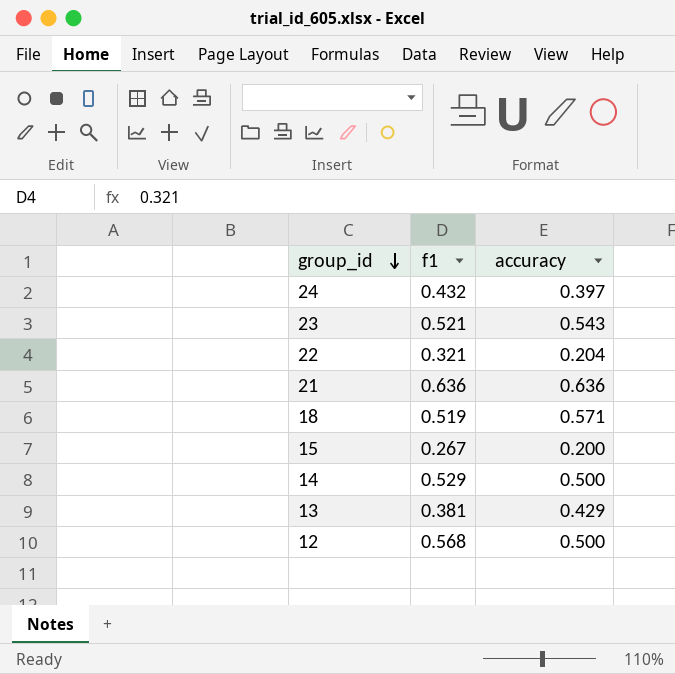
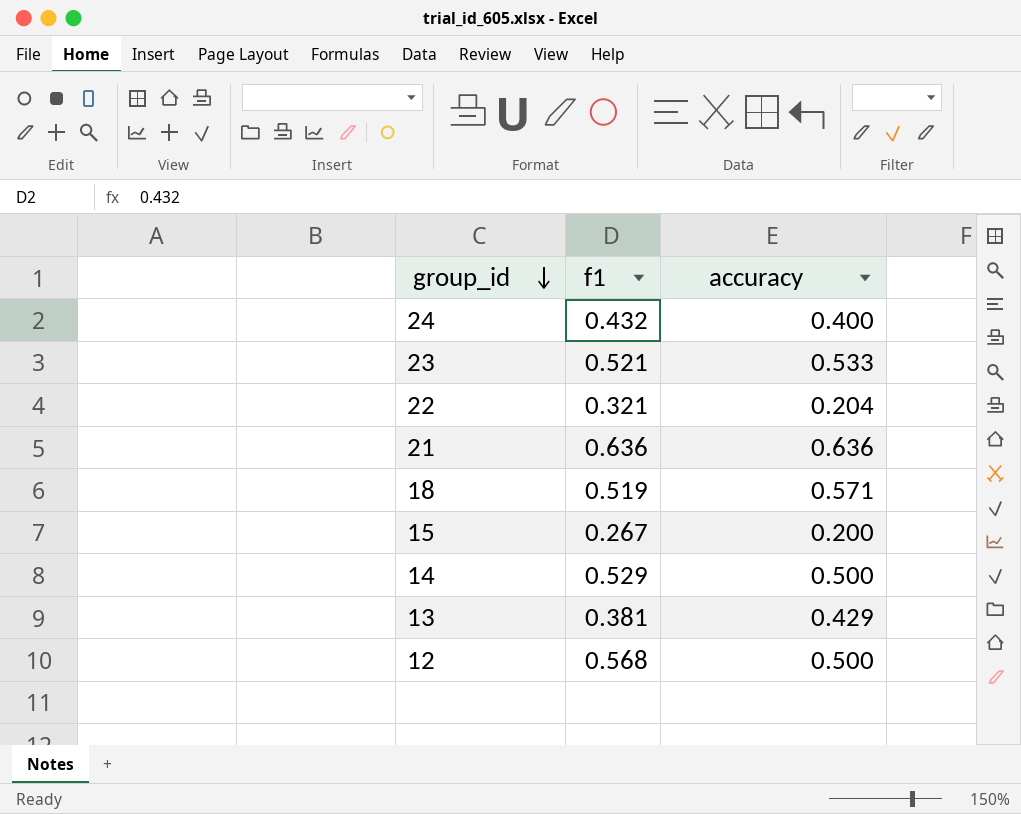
24 | accuracy: 0.397 -> 0.400
23 | accuracy: 0.543 -> 0.533

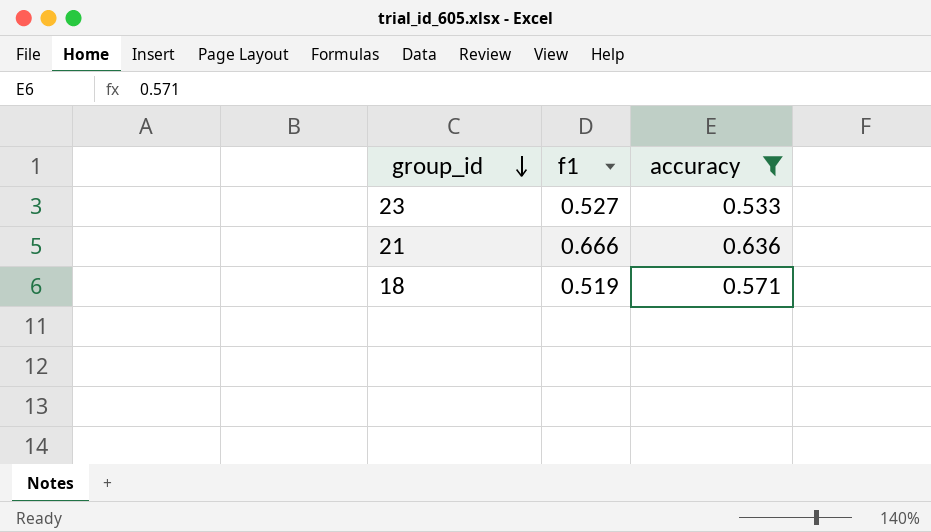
filter: none -> accuracy >= 0.533
23 | f1: 0.521 -> 0.527
21 | f1: 0.636 -> 0.666

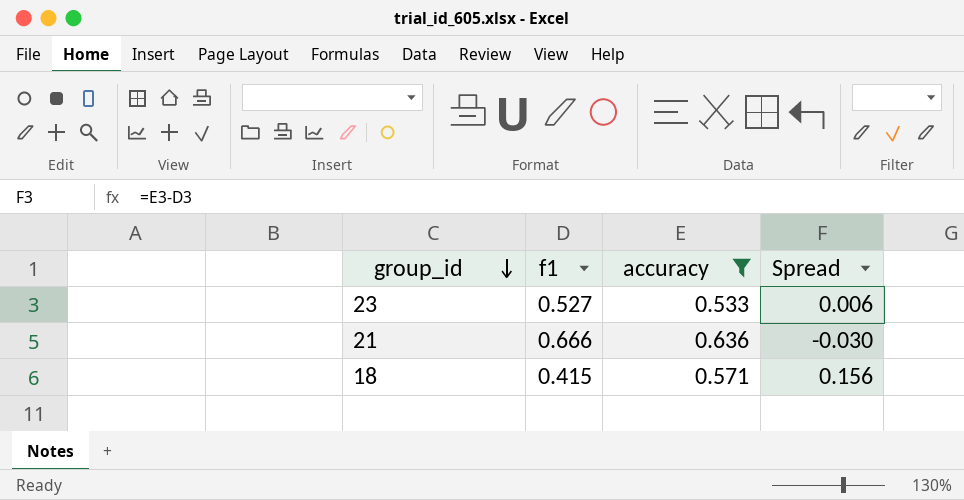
column Spread | formula: none -> [accuracy] - [f1]
18 | f1: 0.519 -> 0.415

